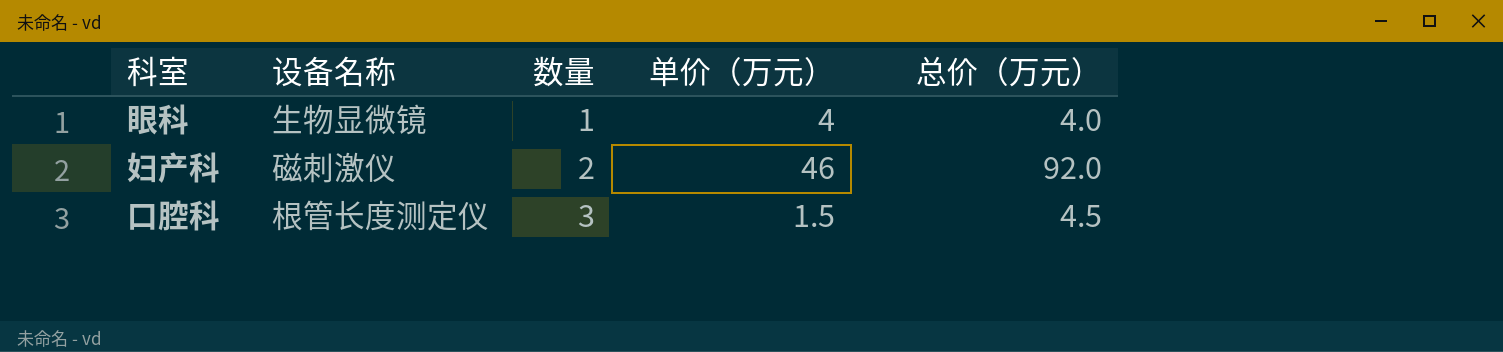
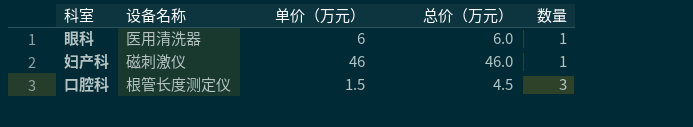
column 数量 | position: 3 -> 5
眼科 | 设备名称: 生物显微镜 -> 医用清洗器
眼科 | 单价（万元）: 4 -> 6
眼科 | 总价（万元）: 4.0 -> 6.0
妇产科 | 总价（万元）: 92.0 -> 46.0
妇产科 | 数量: 2 -> 1

